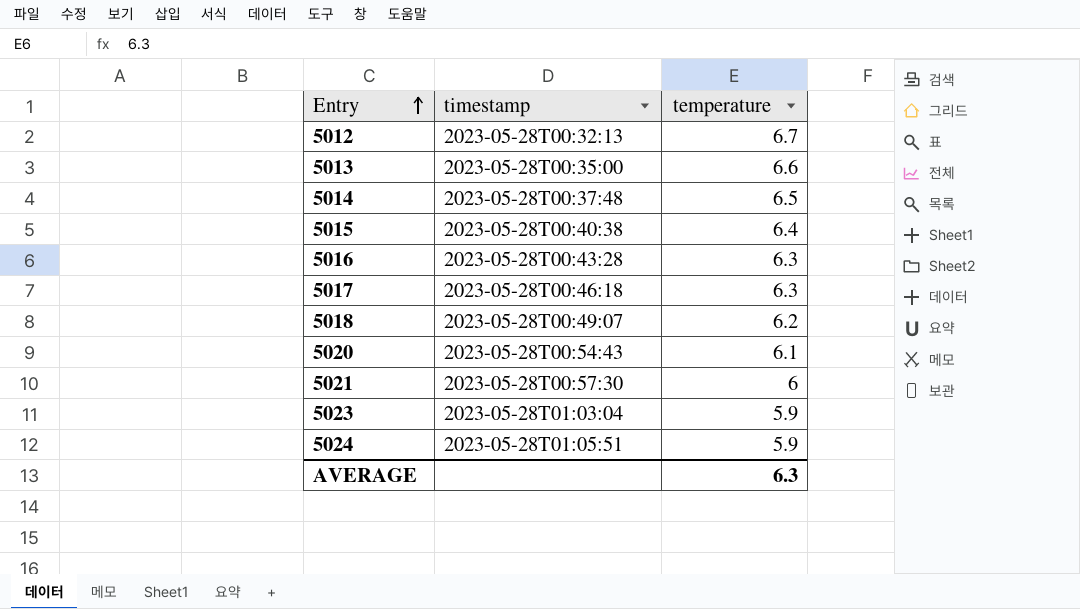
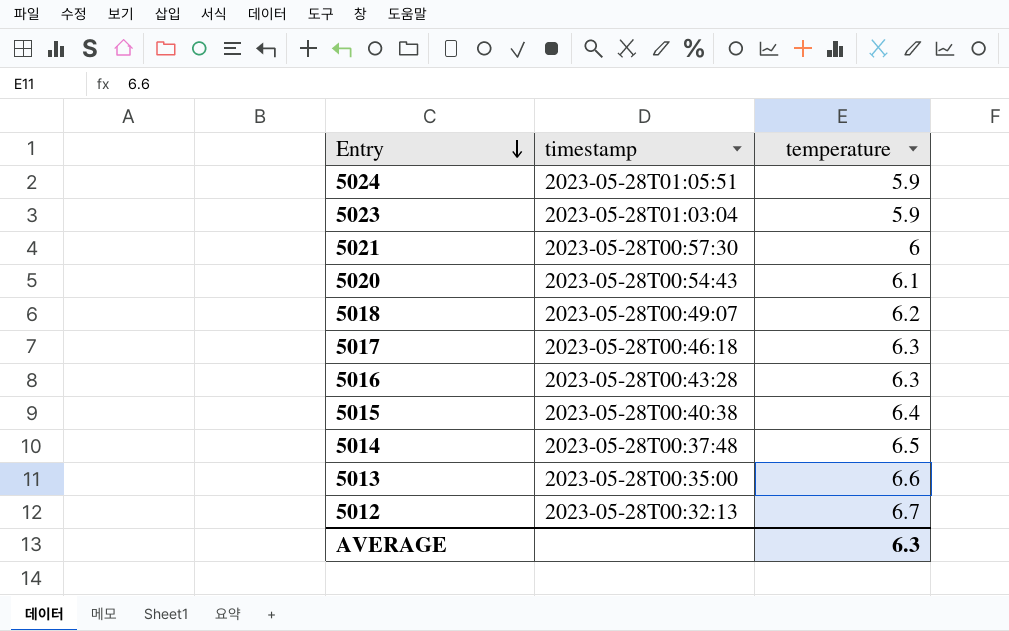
row order: Entry ascending -> Entry descending

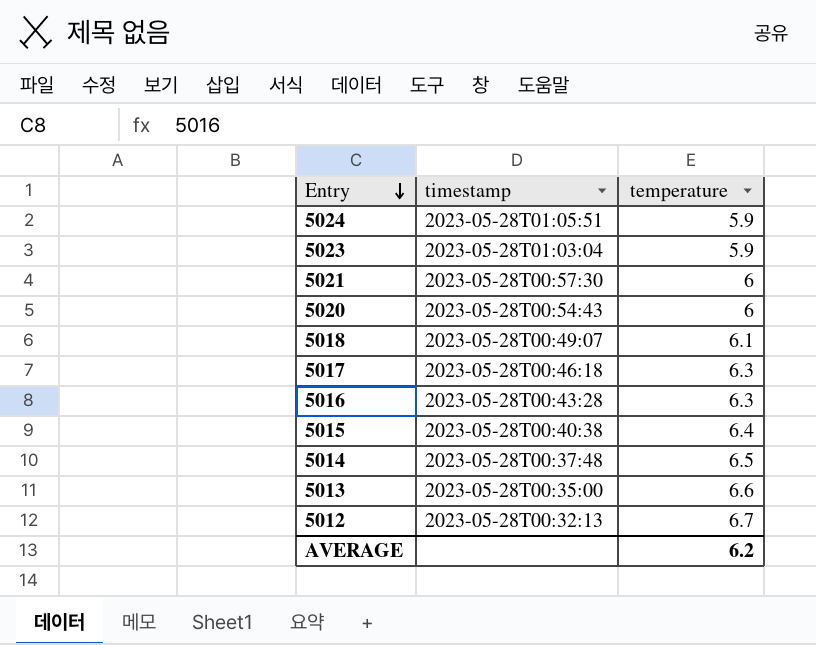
5020 | temperature: 6.1 -> 6
5018 | temperature: 6.2 -> 6.1
AVERAGE | temperature: 6.3 -> 6.2

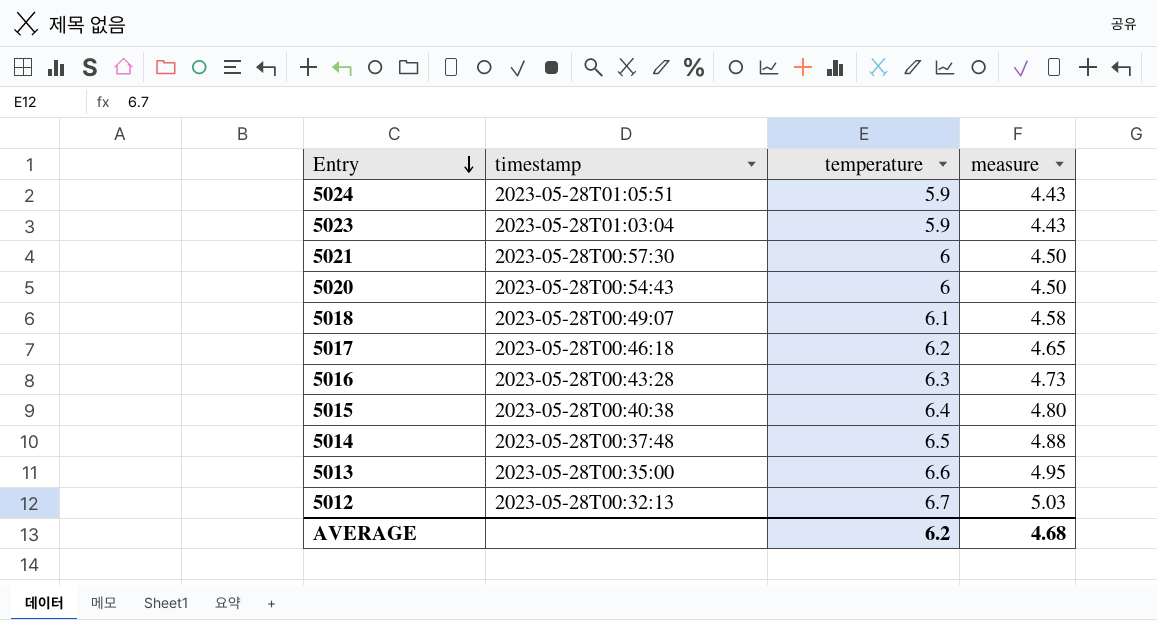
column measure | formula: none -> [temperature] * 0.75
5017 | temperature: 6.3 -> 6.2

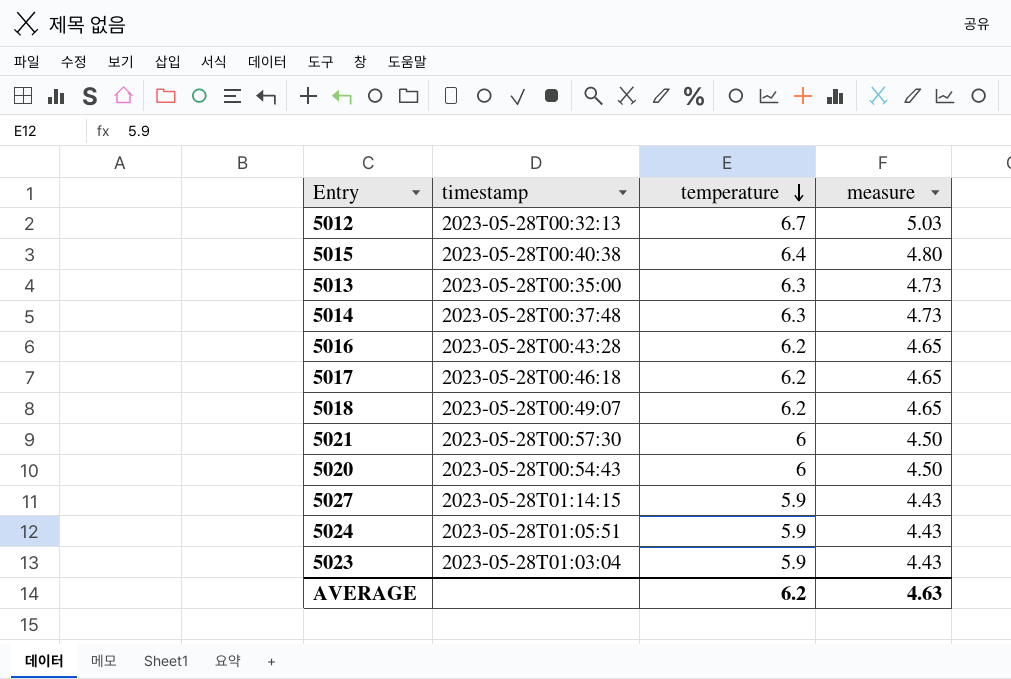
row order: Entry descending -> temperature descending
5013 | temperature: 6.6 -> 6.3
5013 | measure: 4.95 -> 4.73
5014 | temperature: 6.5 -> 6.3
5014 | measure: 4.88 -> 4.73
5016 | temperature: 6.3 -> 6.2
5016 | measure: 4.73 -> 4.65
5018 | temperature: 6.1 -> 6.2
5018 | measure: 4.58 -> 4.65
row 5027: none -> 2023-05-28T01:14:15 | 5.9 | 4.43
AVERAGE | measure: 4.68 -> 4.63

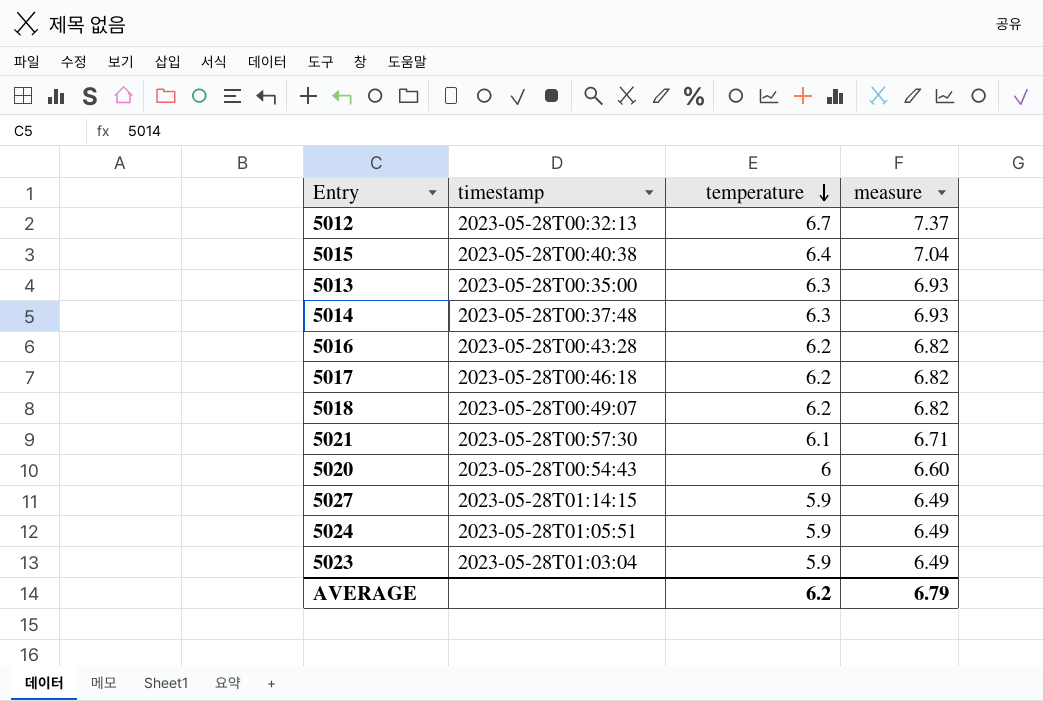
column measure | formula: [temperature] * 0.75 -> [temperature] * 1.1
5021 | temperature: 6 -> 6.1
AVERAGE | measure: 4.63 -> 6.79

